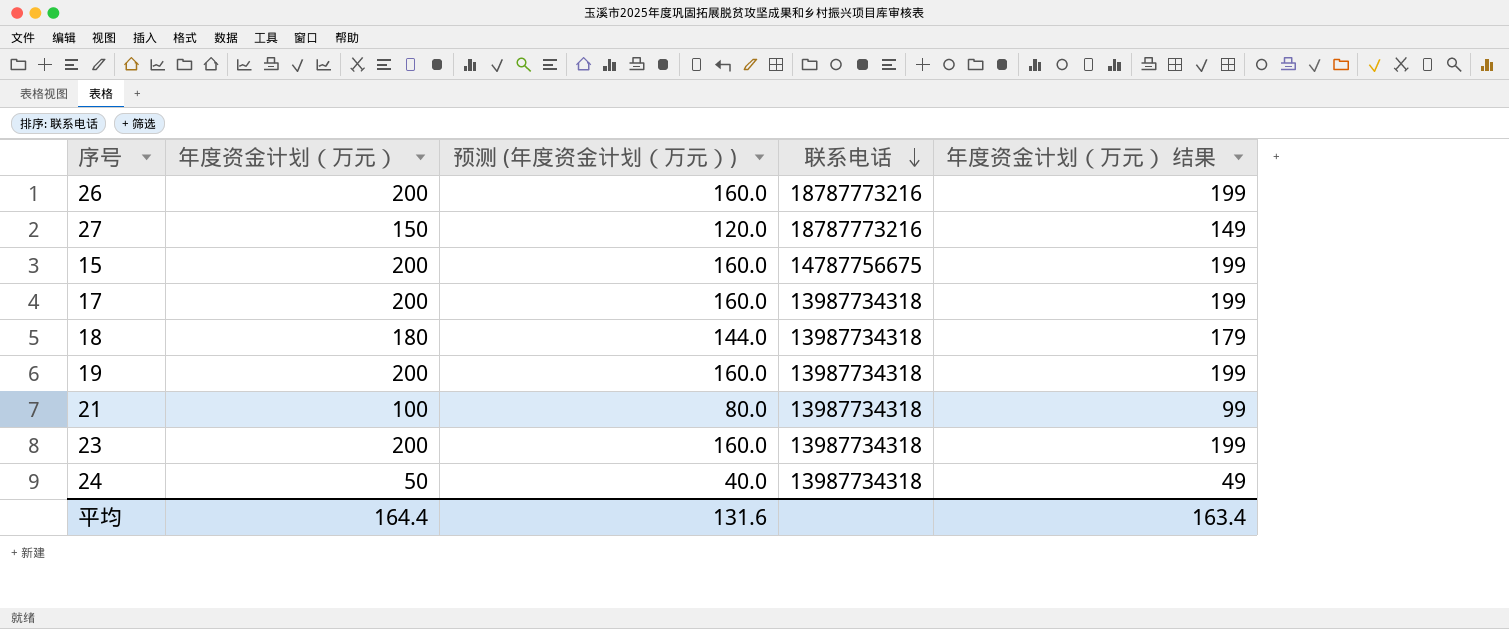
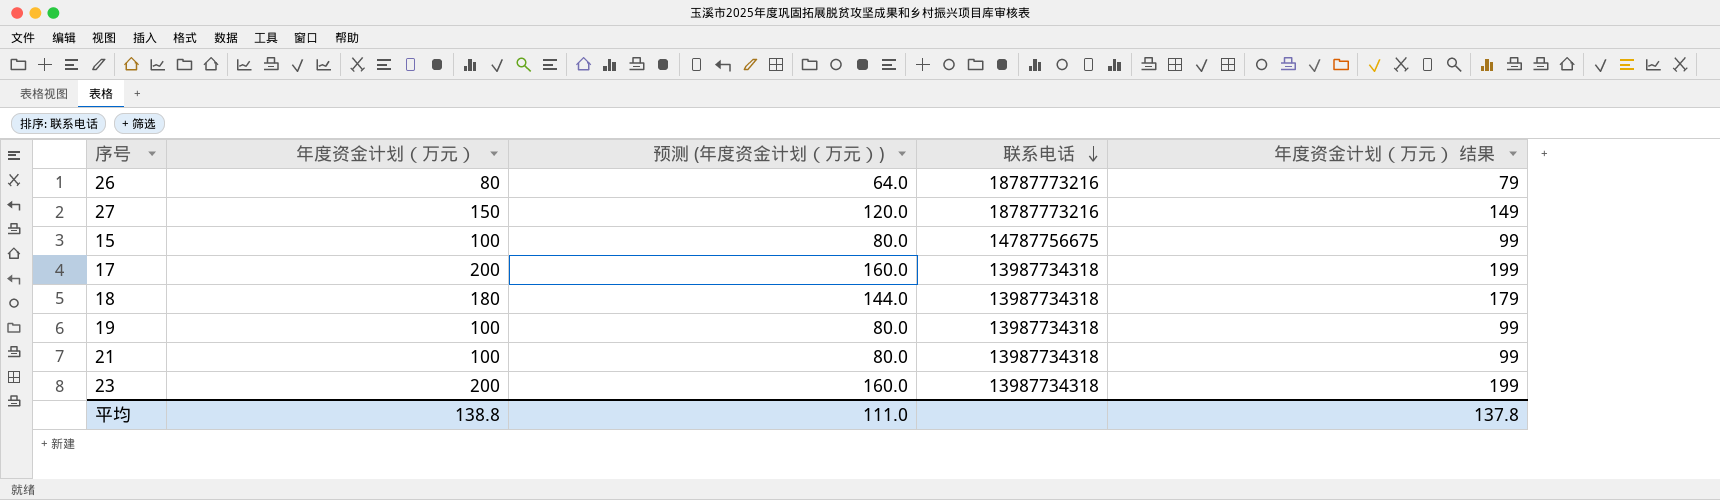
row 24: 50 | 40.0 | 13987734318 | 49 -> none
26 | 年度资金计划（万元）: 200 -> 80
26 | 预测 (年度资金计划（万元）): 160.0 -> 64.0
26 | 年度资金计划（万元） 结果: 199 -> 79
15 | 年度资金计划（万元）: 200 -> 100
15 | 预测 (年度资金计划（万元）): 160.0 -> 80.0
15 | 年度资金计划（万元） 结果: 199 -> 99
19 | 年度资金计划（万元）: 200 -> 100
19 | 预测 (年度资金计划（万元）): 160.0 -> 80.0
19 | 年度资金计划（万元） 结果: 199 -> 99
平均 | 年度资金计划（万元）: 164.4 -> 138.8
平均 | 预测 (年度资金计划（万元）): 131.6 -> 111.0
平均 | 年度资金计划（万元） 结果: 163.4 -> 137.8

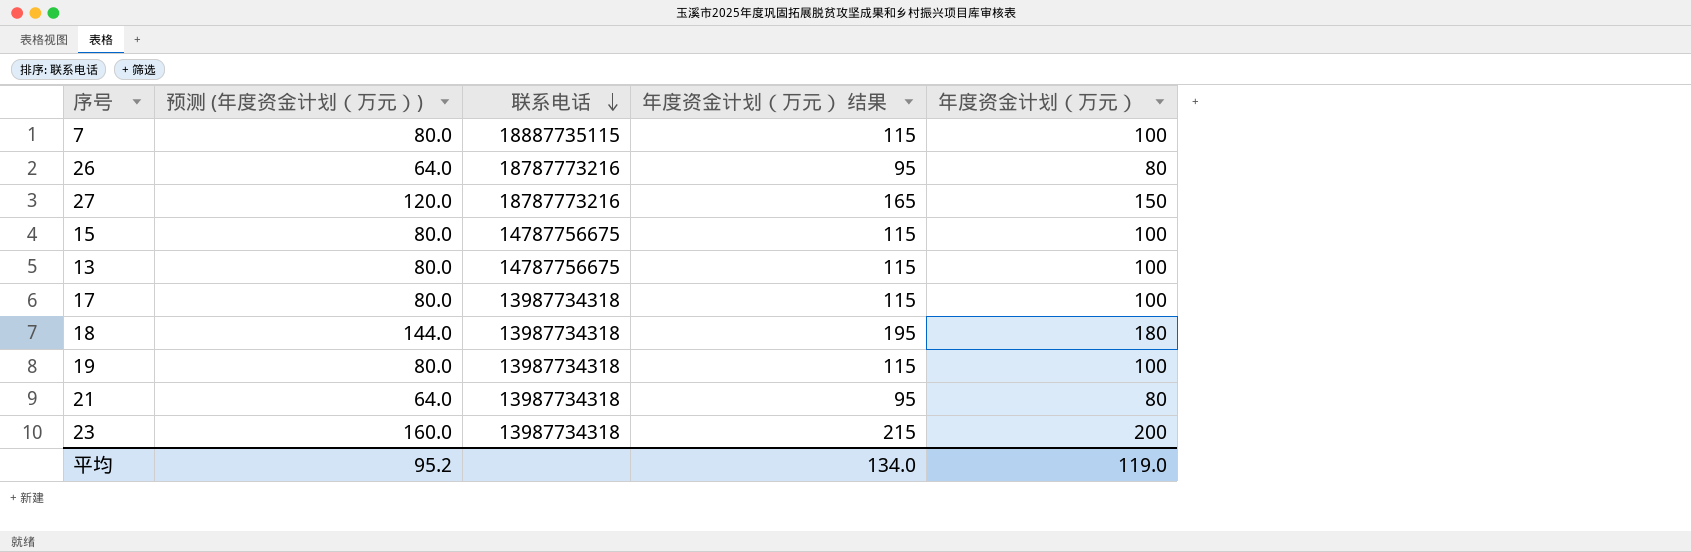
column 年度资金计划（万元） 结果 | formula: [年度资金计划（万元）] - 1 -> [年度资金计划（万元）] + 15
column 年度资金计划（万元） | position: 2 -> 5
row 7: none -> 80.0 | 18887735115 | 115 | 100
row 13: none -> 80.0 | 14787756675 | 115 | 100
17 | 预测 (年度资金计划（万元）): 160.0 -> 80.0
17 | 年度资金计划（万元）: 200 -> 100
21 | 预测 (年度资金计划（万元）): 80.0 -> 64.0
21 | 年度资金计划（万元）: 100 -> 80
平均 | 预测 (年度资金计划（万元）): 111.0 -> 95.2
平均 | 年度资金计划（万元） 结果: 137.8 -> 134.0
平均 | 年度资金计划（万元）: 138.8 -> 119.0

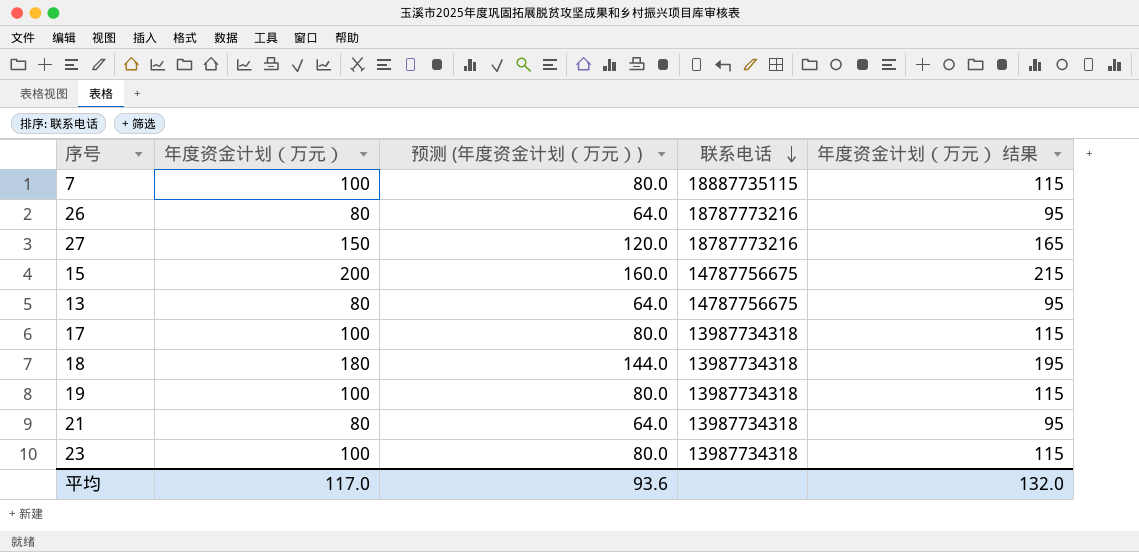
column 年度资金计划（万元） | position: 5 -> 2
15 | 年度资金计划（万元）: 100 -> 200
15 | 预测 (年度资金计划（万元）): 80.0 -> 160.0
15 | 年度资金计划（万元） 结果: 115 -> 215
13 | 年度资金计划（万元）: 100 -> 80
13 | 预测 (年度资金计划（万元）): 80.0 -> 64.0
13 | 年度资金计划（万元） 结果: 115 -> 95
23 | 年度资金计划（万元）: 200 -> 100
23 | 预测 (年度资金计划（万元）): 160.0 -> 80.0
23 | 年度资金计划（万元） 结果: 215 -> 115
平均 | 年度资金计划（万元）: 119.0 -> 117.0
平均 | 预测 (年度资金计划（万元）): 95.2 -> 93.6
平均 | 年度资金计划（万元） 结果: 134.0 -> 132.0

